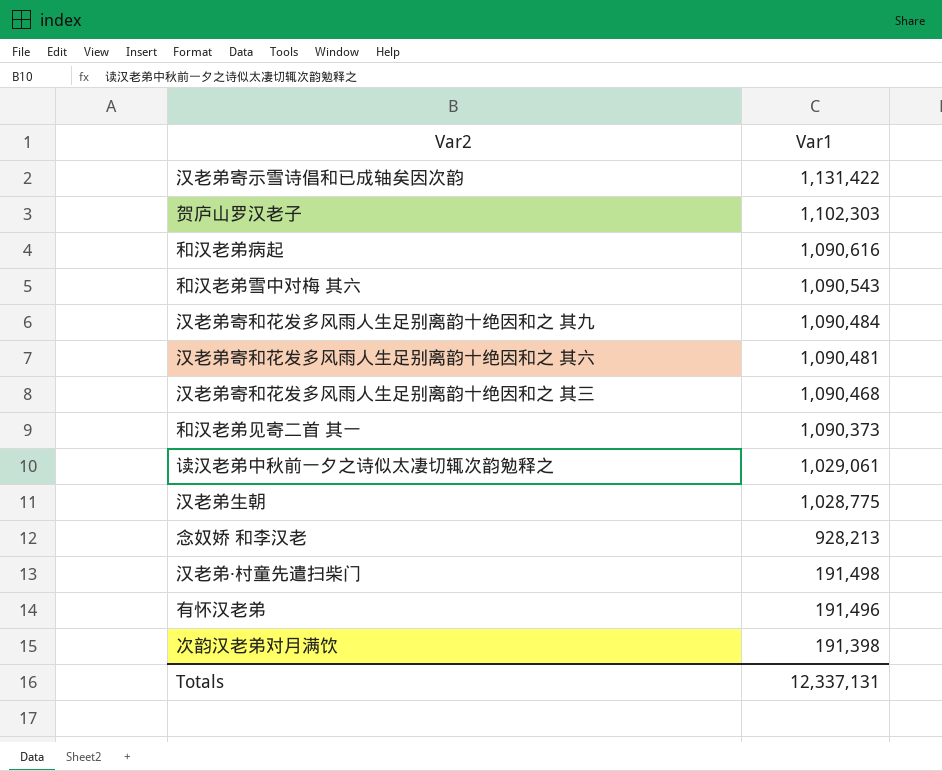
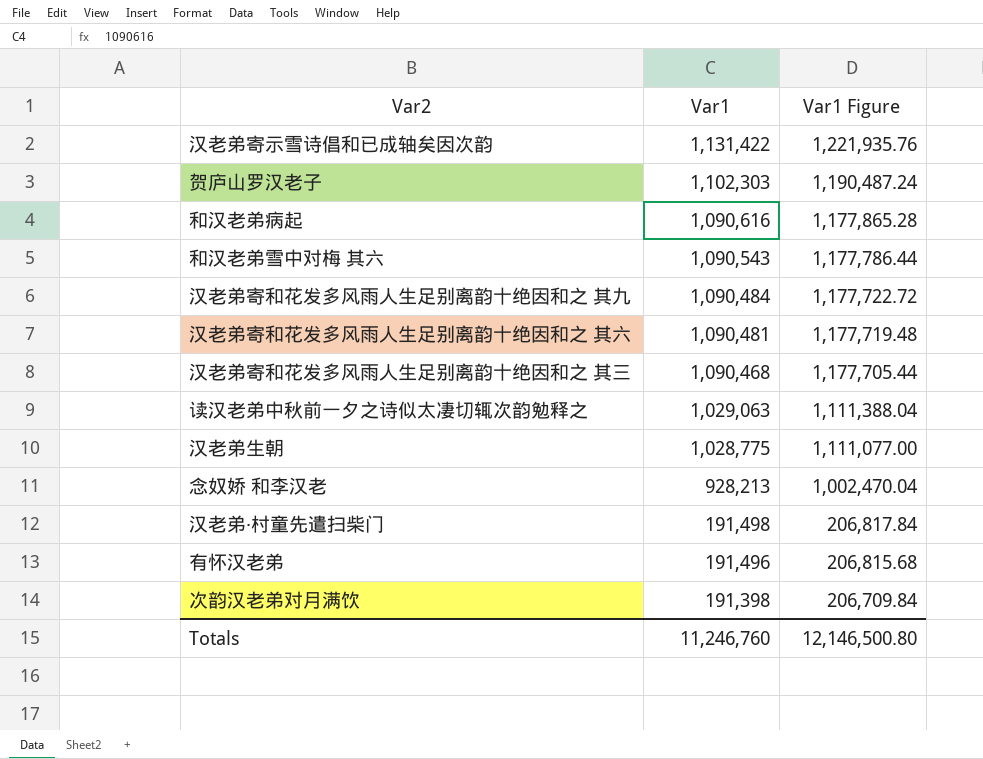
column Var1 Figure | formula: none -> [Var1] * 1.08
row 和汉老弟见寄二首 其一: 1,090,373 -> none
读汉老弟中秋前一夕之诗似太凄切辄次韵勉释之 | Var1: 1,029,061 -> 1,029,063
Totals | Var1: 12,337,131 -> 11,246,760

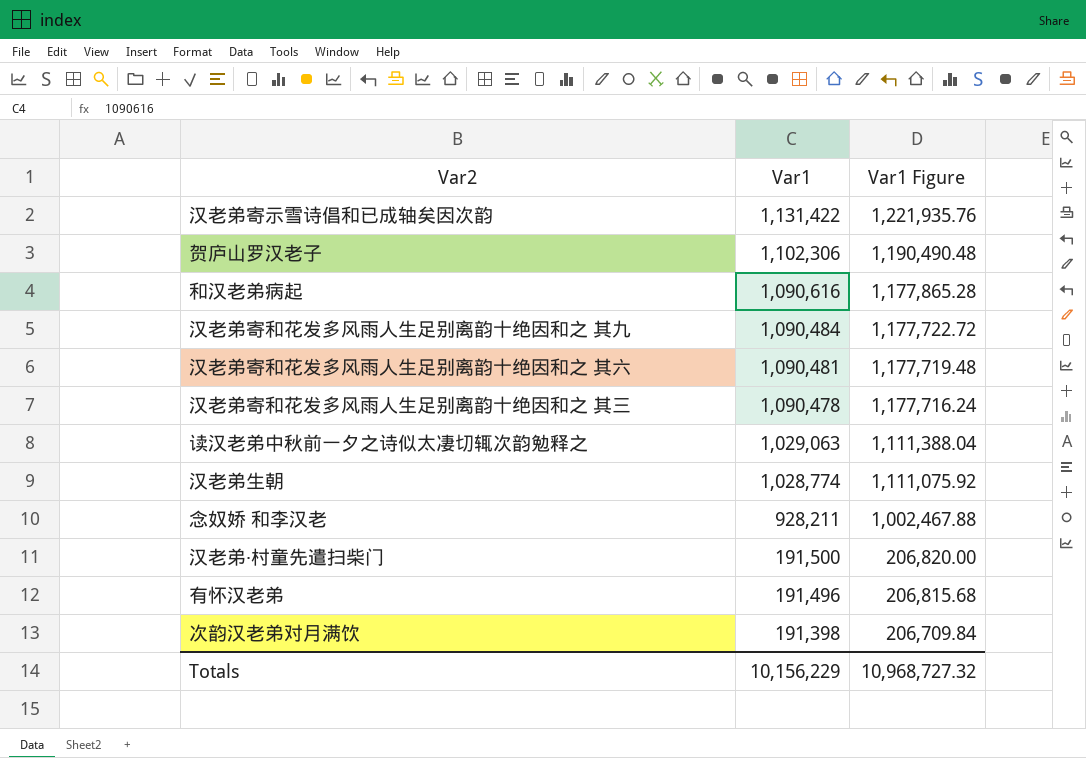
row 和汉老弟雪中对梅 其六: 1,090,543 | 1,177,786.44 -> none
贺庐山罗汉老子 | Var1: 1,102,303 -> 1,102,306
贺庐山罗汉老子 | Var1 Figure: 1,190,487.24 -> 1,190,490.48
汉老弟寄和花发多风雨人生足别离韵十绝因和之 其三 | Var1: 1,090,468 -> 1,090,478
汉老弟寄和花发多风雨人生足别离韵十绝因和之 其三 | Var1 Figure: 1,177,705.44 -> 1,177,716.24
汉老弟生朝 | Var1: 1,028,775 -> 1,028,774
汉老弟生朝 | Var1 Figure: 1,111,077.00 -> 1,111,075.92
念奴娇 和李汉老 | Var1: 928,213 -> 928,211
念奴娇 和李汉老 | Var1 Figure: 1,002,470.04 -> 1,002,467.88
汉老弟·村童先遣扫柴门 | Var1: 191,498 -> 191,500
汉老弟·村童先遣扫柴门 | Var1 Figure: 206,817.84 -> 206,820.00
Totals | Var1: 11,246,760 -> 10,156,229
Totals | Var1 Figure: 12,146,500.80 -> 10,968,727.32

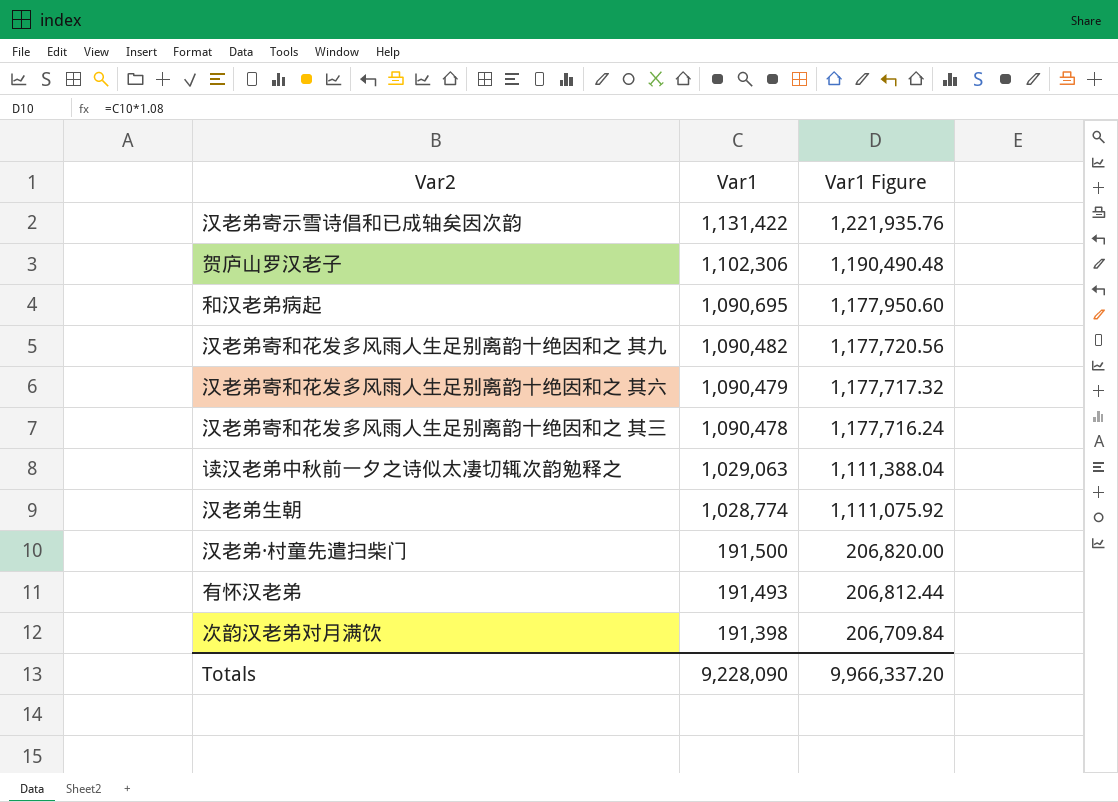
row 念奴娇 和李汉老: 928,211 | 1,002,467.88 -> none
和汉老弟病起 | Var1: 1,090,616 -> 1,090,695
和汉老弟病起 | Var1 Figure: 1,177,865.28 -> 1,177,950.60
汉老弟寄和花发多风雨人生足别离韵十绝因和之 其九 | Var1: 1,090,484 -> 1,090,482
汉老弟寄和花发多风雨人生足别离韵十绝因和之 其九 | Var1 Figure: 1,177,722.72 -> 1,177,720.56
汉老弟寄和花发多风雨人生足别离韵十绝因和之 其六 | Var1: 1,090,481 -> 1,090,479
汉老弟寄和花发多风雨人生足别离韵十绝因和之 其六 | Var1 Figure: 1,177,719.48 -> 1,177,717.32
有怀汉老弟 | Var1: 191,496 -> 191,493
有怀汉老弟 | Var1 Figure: 206,815.68 -> 206,812.44
Totals | Var1: 10,156,229 -> 9,228,090
Totals | Var1 Figure: 10,968,727.32 -> 9,966,337.20

